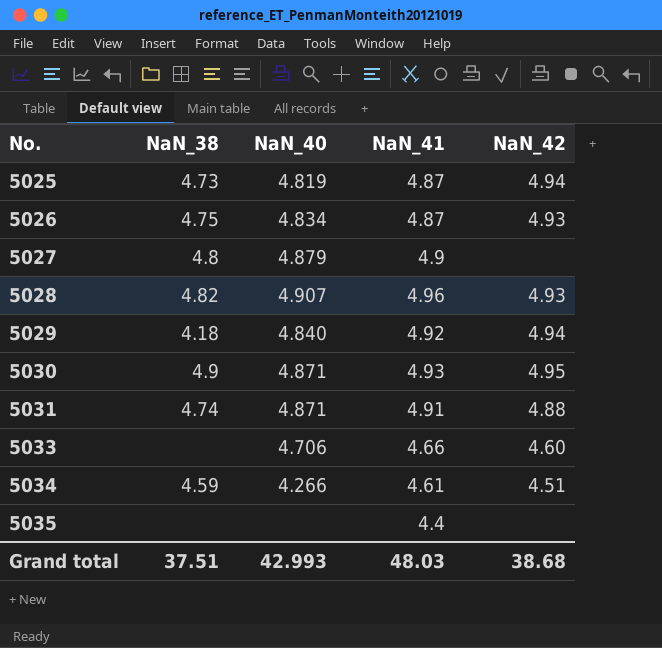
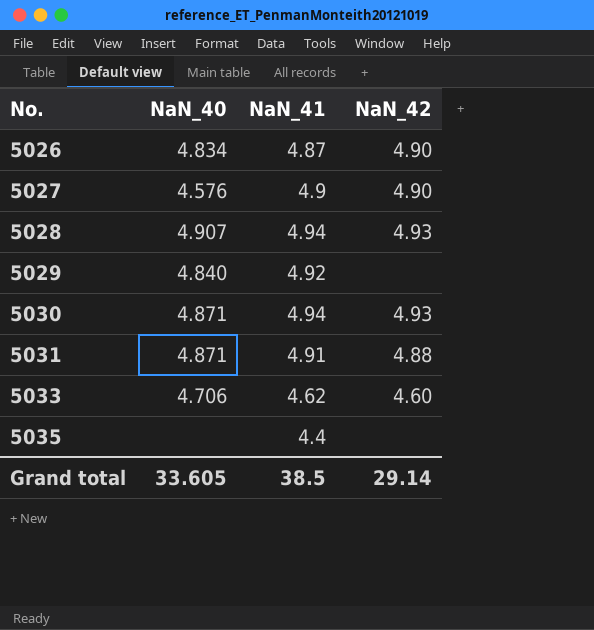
column NaN_38 | position: 2 -> none
row 5025: 4.73 | 4.819 | 4.87 | 4.94 -> none
row 5034: 4.59 | 4.266 | 4.61 | 4.51 -> none
5026 | NaN_42: 4.93 -> 4.90
5027 | NaN_40: 4.879 -> 4.576
5027 | NaN_42: none -> 4.90
5028 | NaN_41: 4.96 -> 4.94
5029 | NaN_42: 4.94 -> none
5030 | NaN_41: 4.93 -> 4.94
5030 | NaN_42: 4.95 -> 4.93
5033 | NaN_41: 4.66 -> 4.62
Grand total | NaN_40: 42.993 -> 33.605
Grand total | NaN_41: 48.03 -> 38.5
Grand total | NaN_42: 38.68 -> 29.14

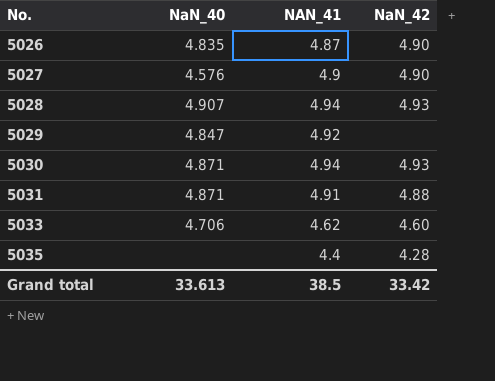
column name: NaN_41 -> NAN_41
5026 | NaN_40: 4.834 -> 4.835
5029 | NaN_40: 4.840 -> 4.847
5035 | NaN_42: none -> 4.28
Grand total | NaN_40: 33.605 -> 33.613
Grand total | NaN_42: 29.14 -> 33.42

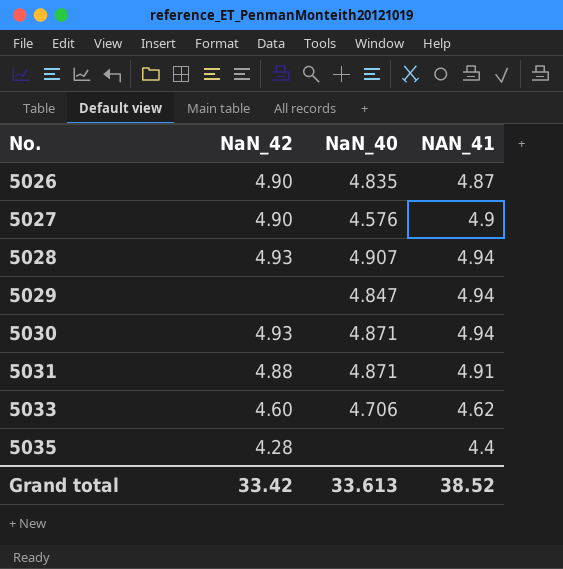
column NaN_42 | position: 4 -> 2
5029 | NAN_41: 4.92 -> 4.94
Grand total | NAN_41: 38.5 -> 38.52

